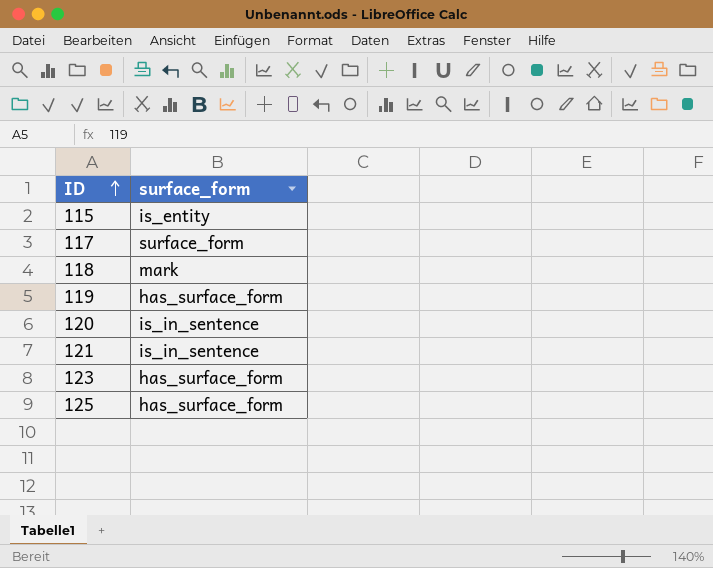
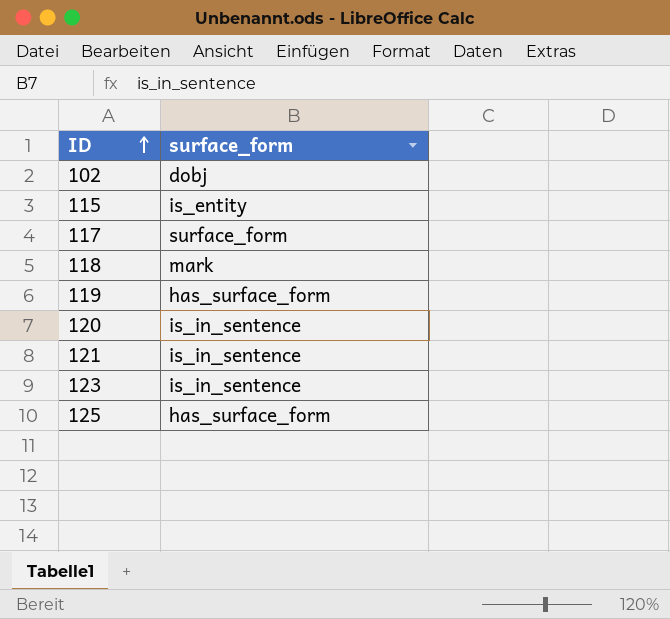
row 102: none -> dobj
123 | surface_form: has_surface_form -> is_in_sentence

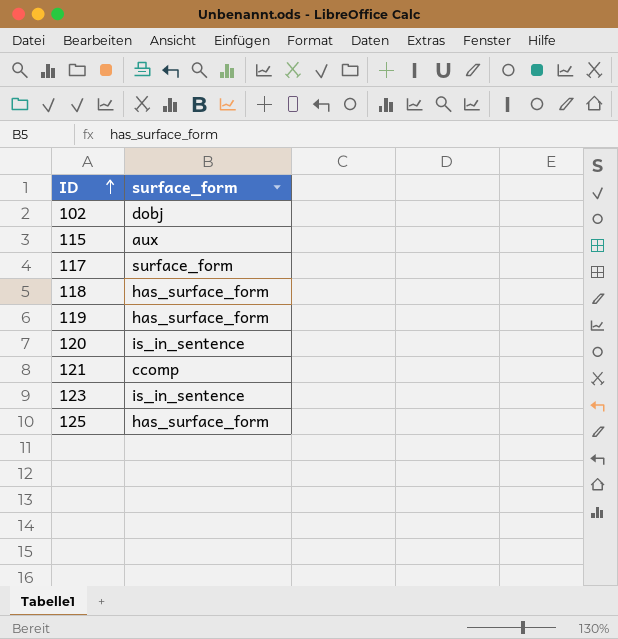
115 | surface_form: is_entity -> aux
118 | surface_form: mark -> has_surface_form
121 | surface_form: is_in_sentence -> ccomp

